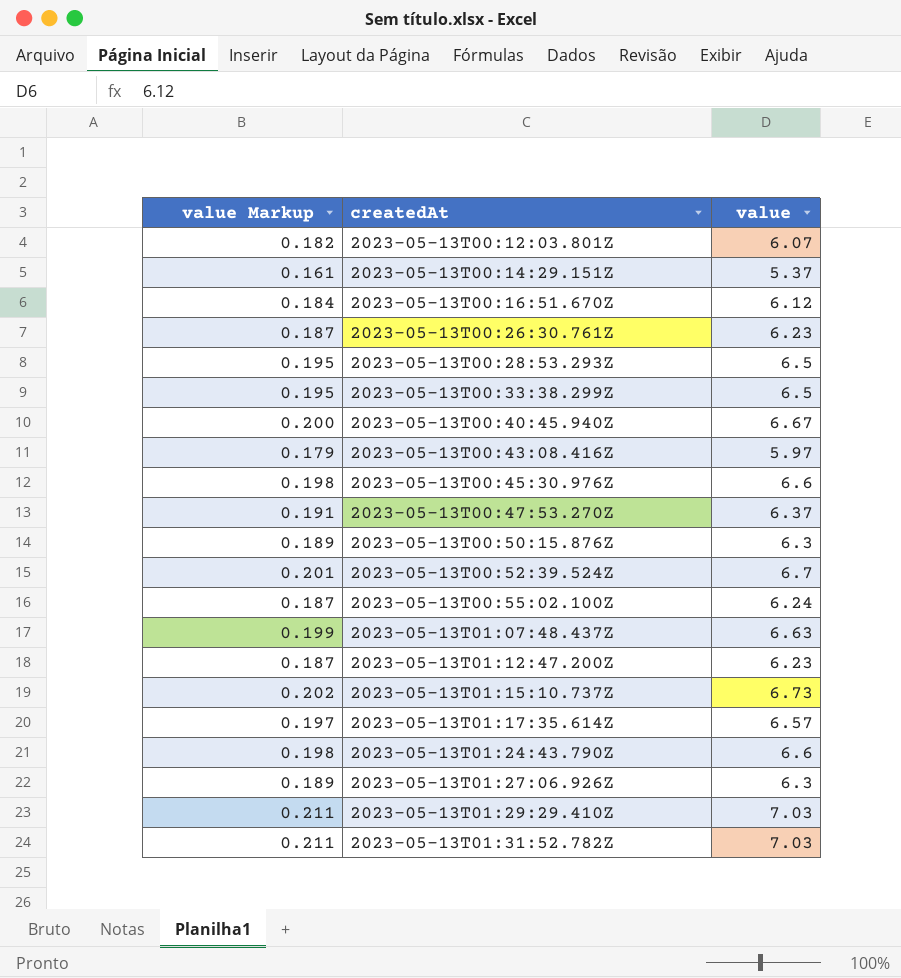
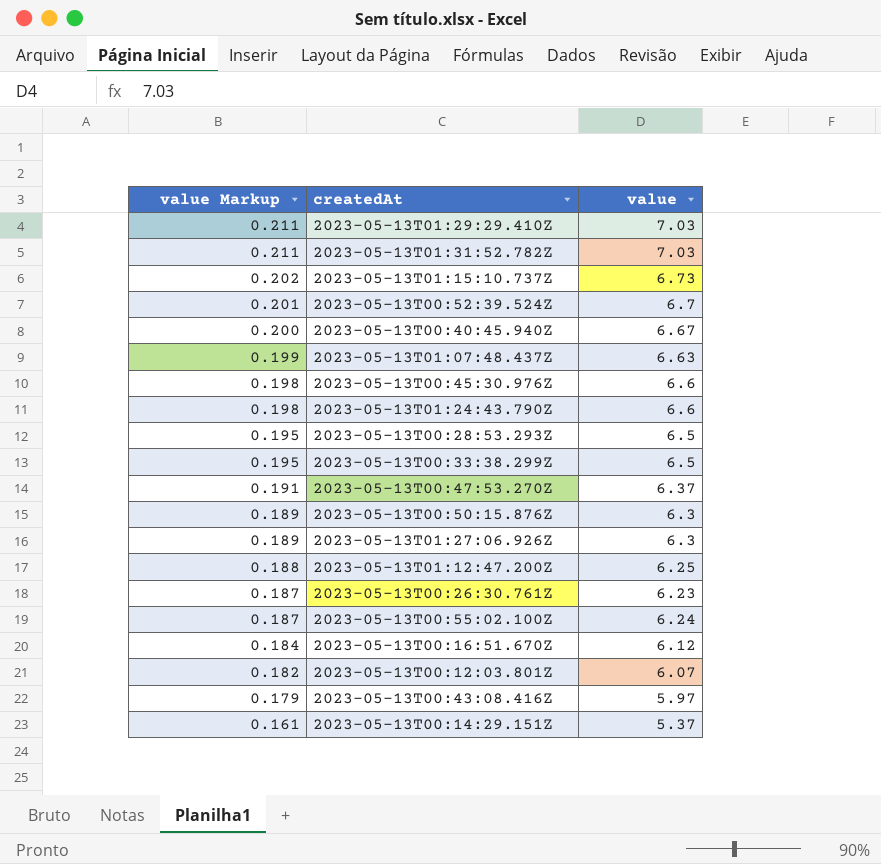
row order: createdAt ascending -> value Markup descending
row 2023-05-13T01:17:35.614Z: 0.197 | 6.57 -> none
2023-05-13T01:12:47.200Z | value Markup: 0.187 -> 0.188
2023-05-13T01:12:47.200Z | value: 6.23 -> 6.25

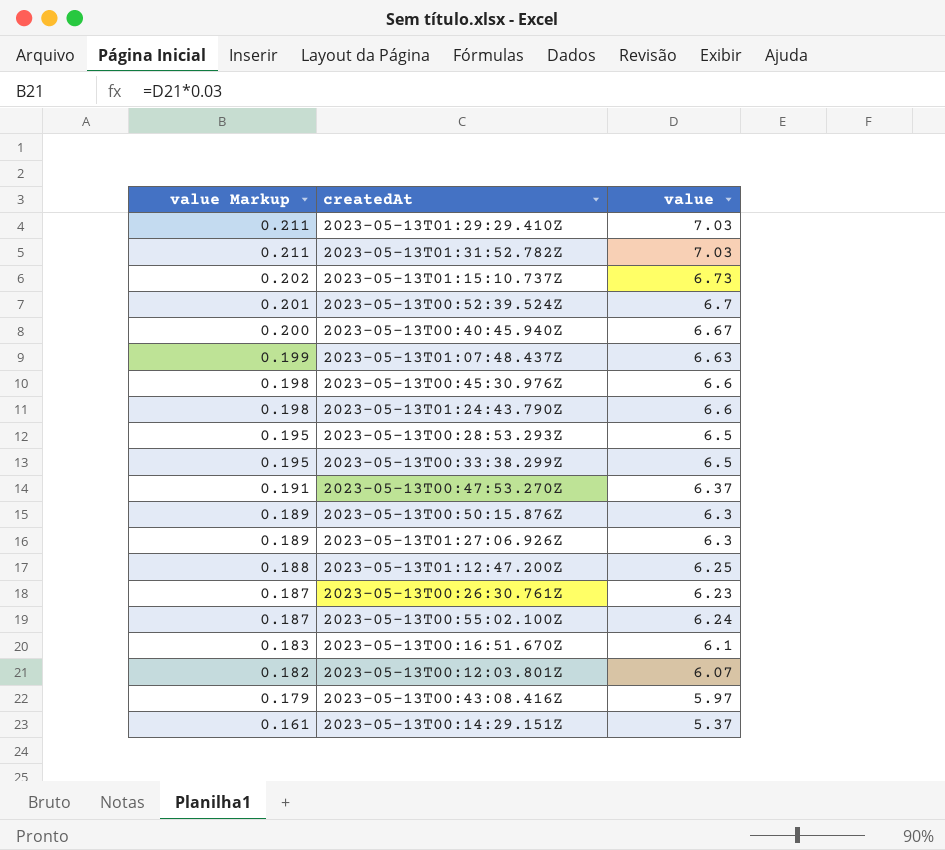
2023-05-13T00:16:51.670Z | value Markup: 0.184 -> 0.183
2023-05-13T00:16:51.670Z | value: 6.12 -> 6.1

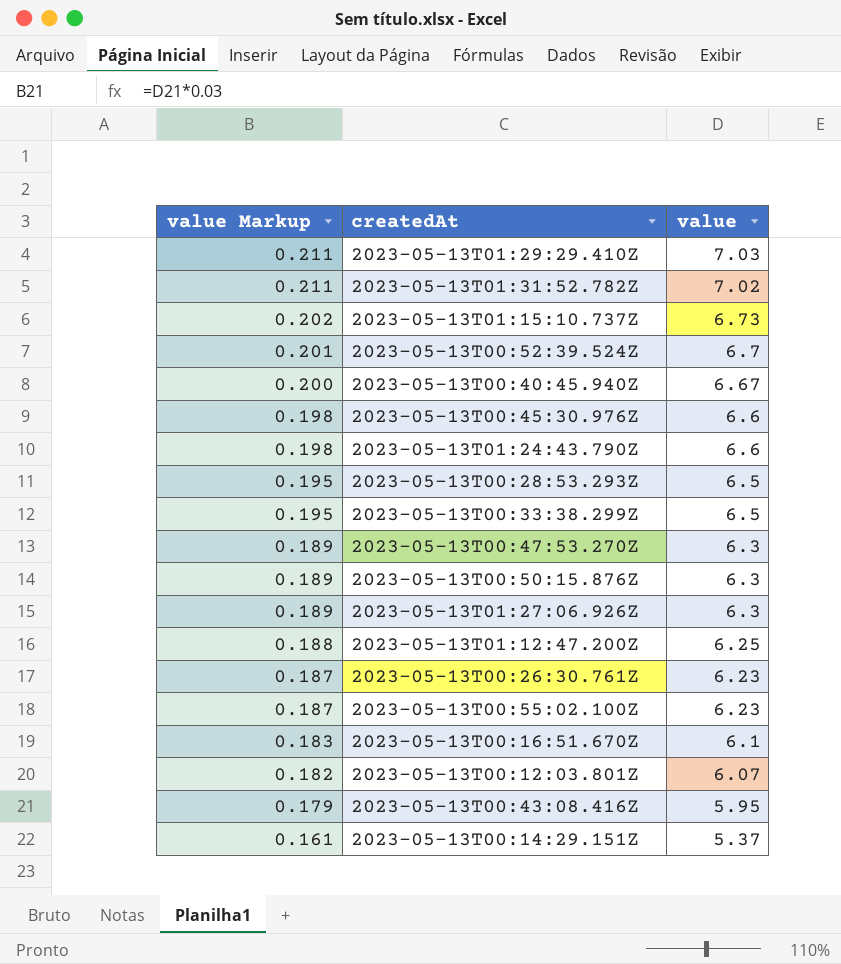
row 2023-05-13T01:07:48.437Z: 0.199 | 6.63 -> none
2023-05-13T01:31:52.782Z | value: 7.03 -> 7.02
2023-05-13T00:47:53.270Z | value Markup: 0.191 -> 0.189
2023-05-13T00:47:53.270Z | value: 6.37 -> 6.3
2023-05-13T00:55:02.100Z | value: 6.24 -> 6.23
2023-05-13T00:43:08.416Z | value: 5.97 -> 5.95

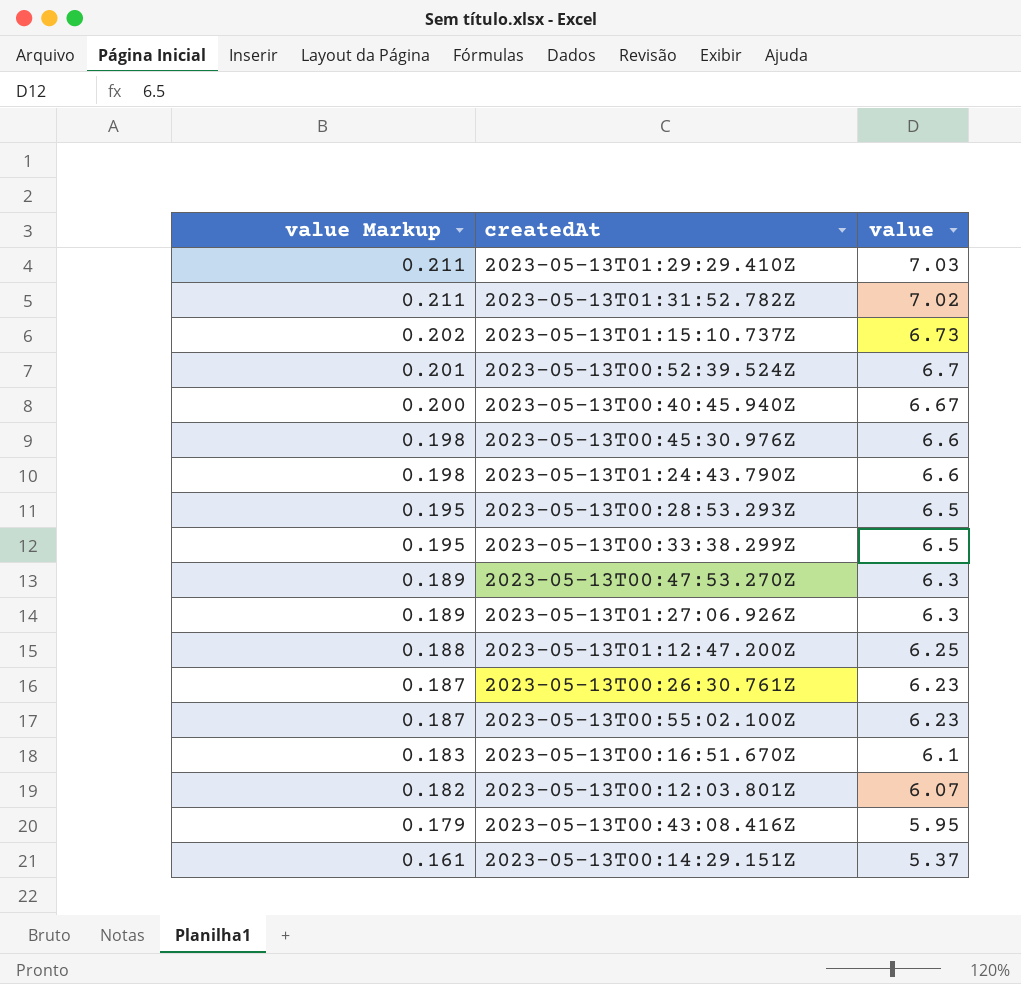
row 2023-05-13T00:50:15.876Z: 0.189 | 6.3 -> none

